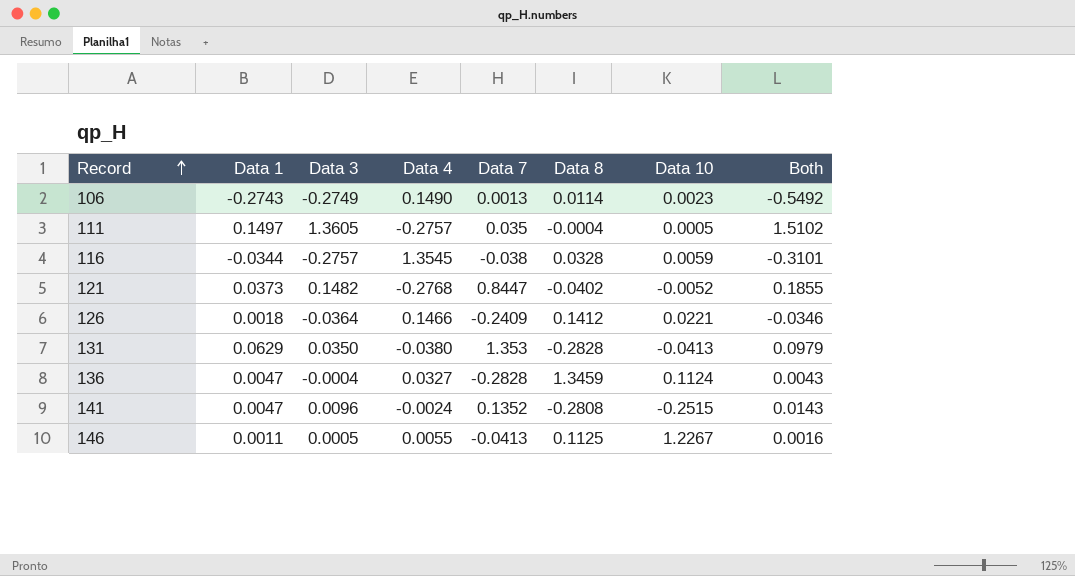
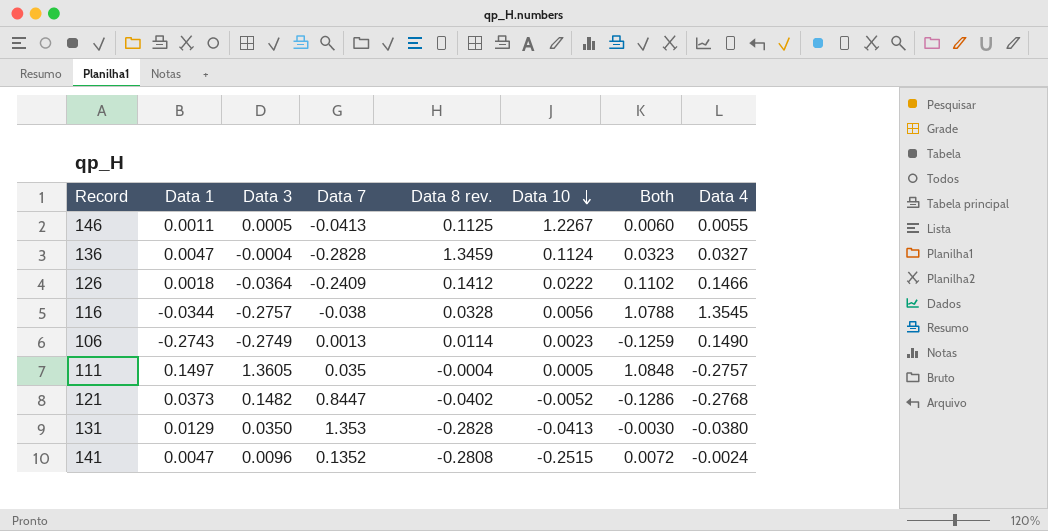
row order: Record ascending -> Data 10 descending
column name: Data 8 -> Data 8 rev.
column Both | formula: [Data 1] + [Data 3] -> [Data 3] + [Data 4]
column Data 4 | position: 4 -> 8
126 | Data 10: 0.0221 -> 0.0222
116 | Data 10: 0.0059 -> 0.0056
131 | Data 1: 0.0629 -> 0.0129

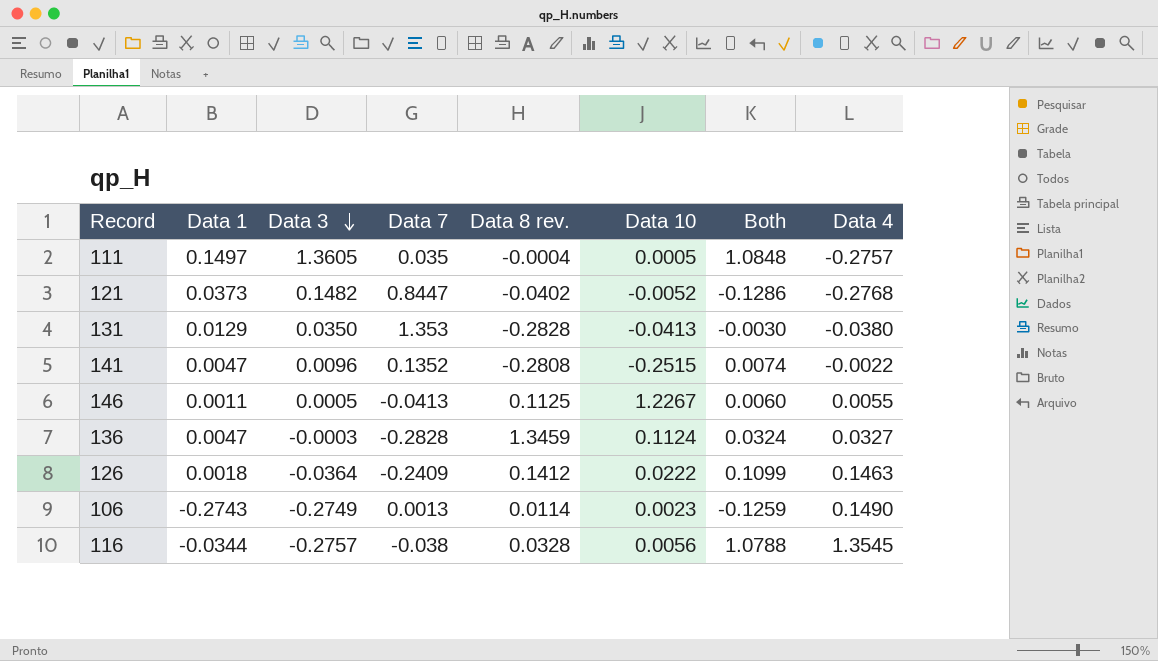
row order: Data 10 descending -> Data 3 descending
141 | Both: 0.0072 -> 0.0074
141 | Data 4: -0.0024 -> -0.0022
136 | Data 3: -0.0004 -> -0.0003
136 | Both: 0.0323 -> 0.0324
126 | Both: 0.1102 -> 0.1099
126 | Data 4: 0.1466 -> 0.1463

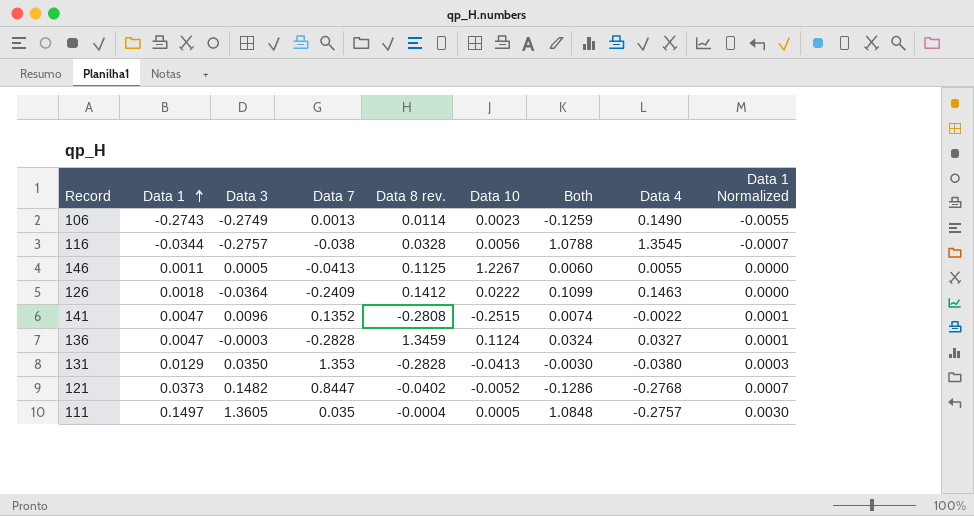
row order: Data 3 descending -> Data 1 ascending
column Data 1 Normalized | formula: none -> [Data 1] * 0.02

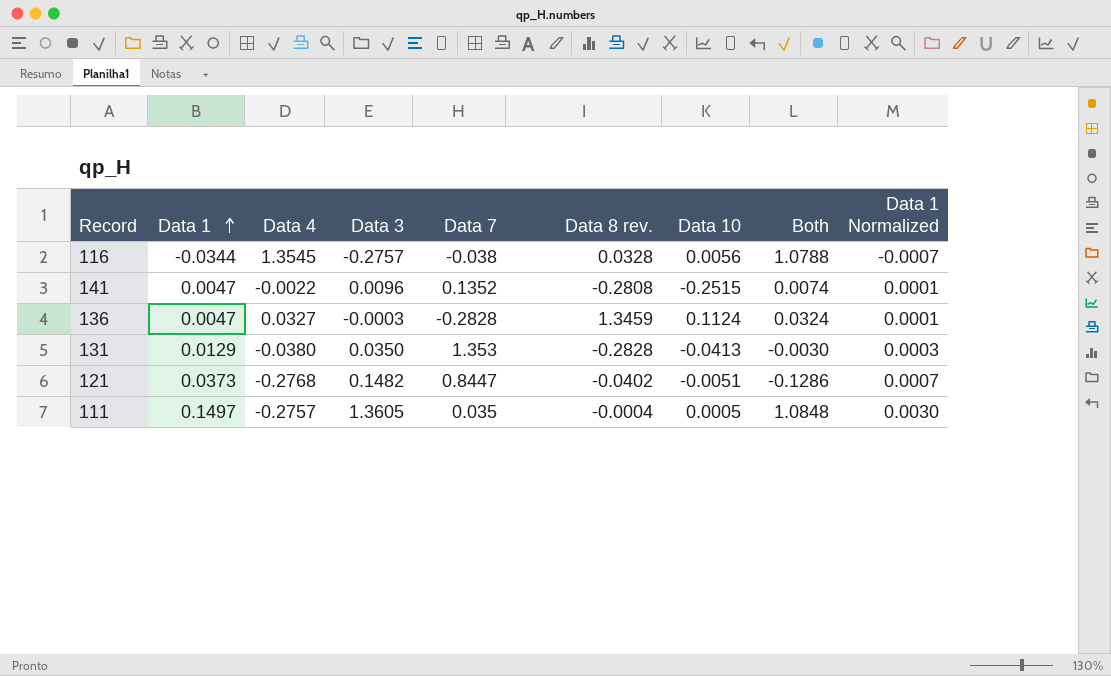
column Data 4 | position: 8 -> 3
row 106: -0.2743 | -0.2749 | 0.0013 | 0.0114 | 0.0023 | -0.1259 | 0.1490 | -0.0055 -> none
row 146: 0.0011 | 0.0005 | -0.0413 | 0.1125 | 1.2267 | 0.0060 | 0.0055 | 0.0000 -> none
row 126: 0.0018 | -0.0364 | -0.2409 | 0.1412 | 0.0222 | 0.1099 | 0.1463 | 0.0000 -> none
121 | Data 10: -0.0052 -> -0.0051

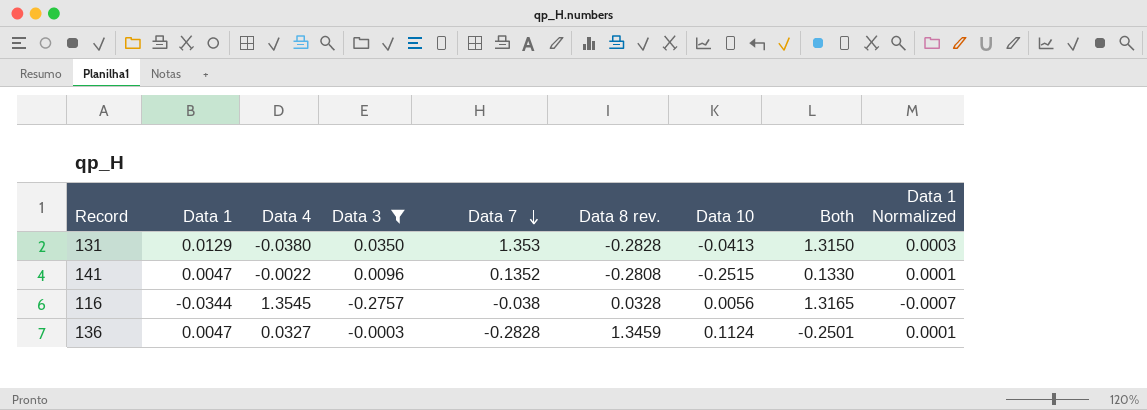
filter: none -> Data 3 <= 0.0350
row order: Data 1 ascending -> Data 7 descending
column Both | formula: [Data 4] + [Data 3] -> [Data 4] + [Data 7]

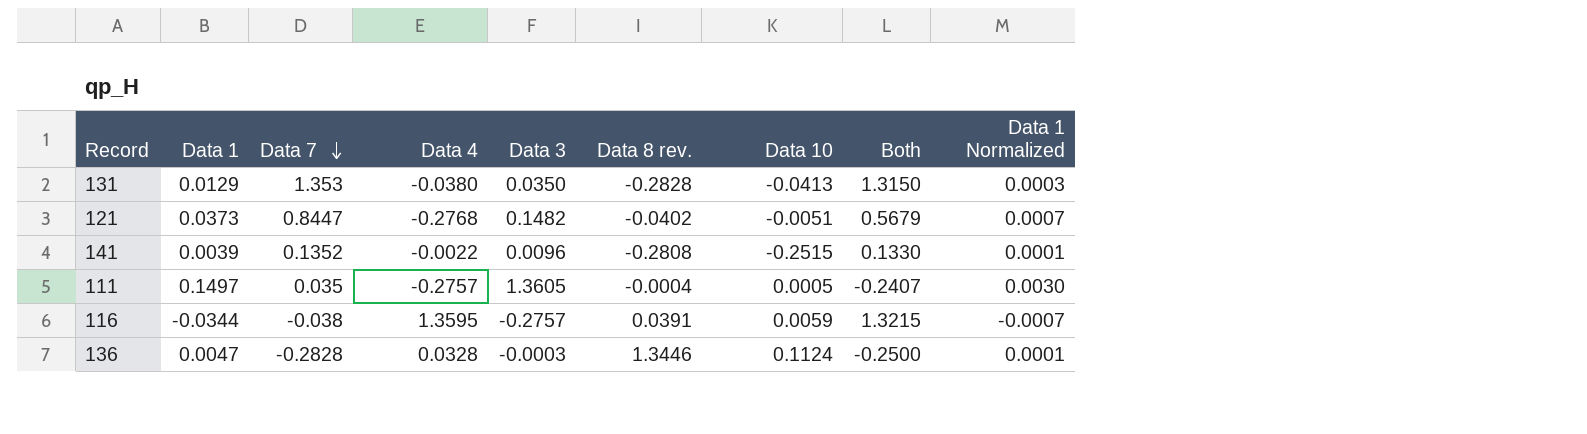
filter: Data 3 <= 0.0350 -> none
column Data 7 | position: 5 -> 3
141 | Data 1: 0.0047 -> 0.0039
116 | Data 4: 1.3545 -> 1.3595
116 | Data 8 rev.: 0.0328 -> 0.0391
116 | Data 10: 0.0056 -> 0.0059
116 | Both: 1.3165 -> 1.3215
136 | Data 4: 0.0327 -> 0.0328
136 | Data 8 rev.: 1.3459 -> 1.3446
136 | Both: -0.2501 -> -0.2500

